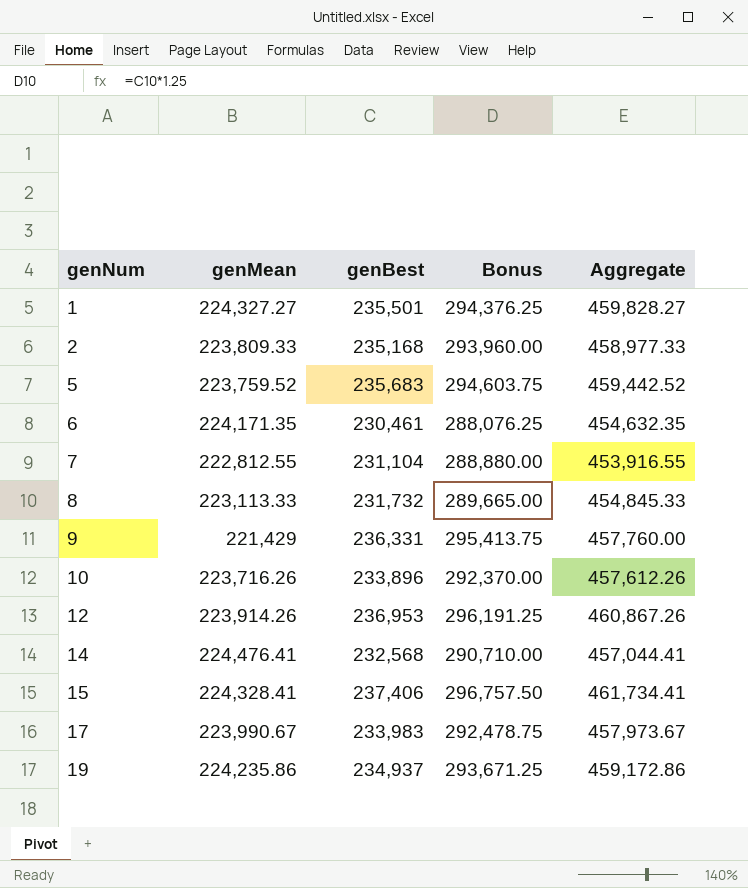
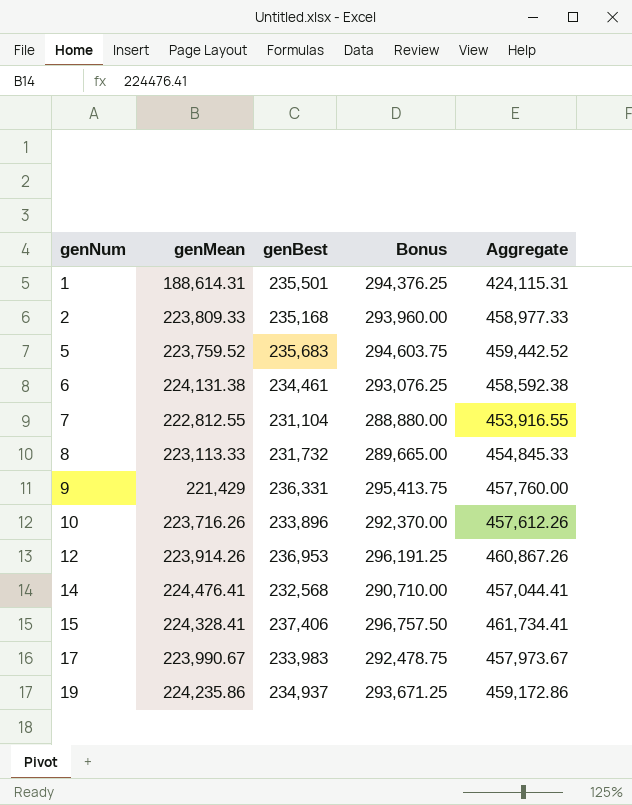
1 | genMean: 224,327.27 -> 188,614.31
1 | Aggregate: 459,828.27 -> 424,115.31
6 | genMean: 224,171.35 -> 224,131.38
6 | genBest: 230,461 -> 234,461
6 | Bonus: 288,076.25 -> 293,076.25
6 | Aggregate: 454,632.35 -> 458,592.38

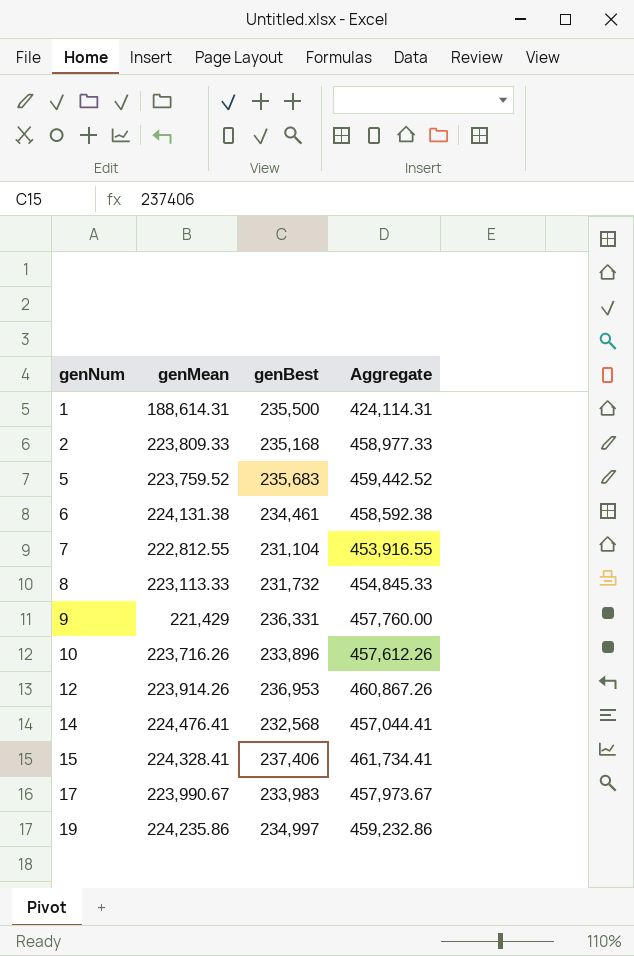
column Bonus | formula: [genBest] * 1.25 -> none
1 | genBest: 235,501 -> 235,500
1 | Aggregate: 424,115.31 -> 424,114.31
19 | genBest: 234,937 -> 234,997
19 | Aggregate: 459,172.86 -> 459,232.86

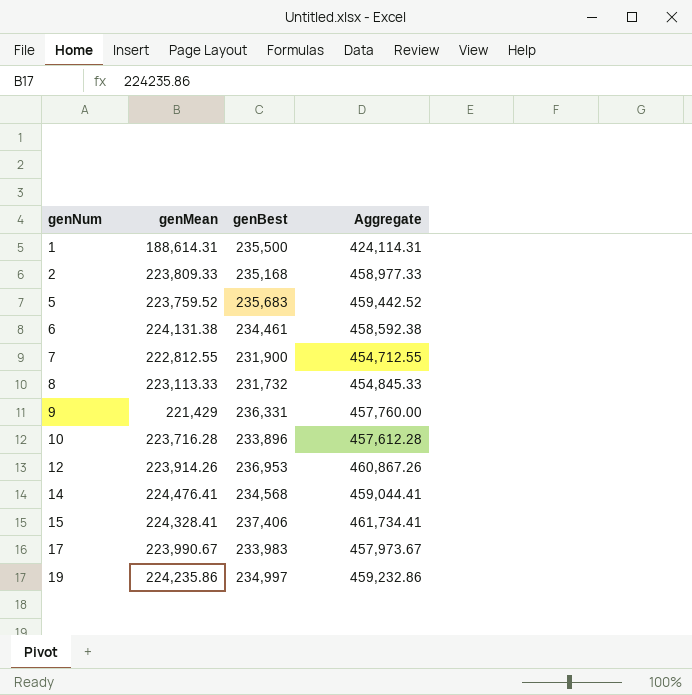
7 | genBest: 231,104 -> 231,900
7 | Aggregate: 453,916.55 -> 454,712.55
10 | genMean: 223,716.26 -> 223,716.28
10 | Aggregate: 457,612.26 -> 457,612.28
14 | genBest: 232,568 -> 234,568
14 | Aggregate: 457,044.41 -> 459,044.41

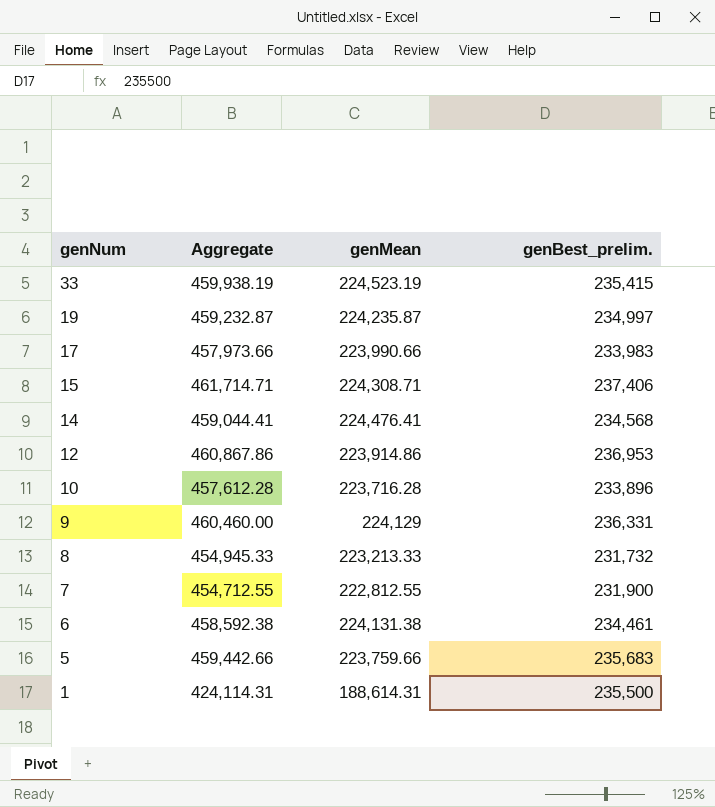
row order: genNum ascending -> genNum descending
column Aggregate | position: 4 -> 2
column name: genBest -> genBest_prelim.
row 2: 223,809.33 | 235,168 | 458,977.33 -> none
row 33: none -> 459,938.19 | 224,523.19 | 235,415
19 | Aggregate: 459,232.86 -> 459,232.87
19 | genMean: 224,235.86 -> 224,235.87
17 | Aggregate: 457,973.67 -> 457,973.66
17 | genMean: 223,990.67 -> 223,990.66
15 | Aggregate: 461,734.41 -> 461,714.71
15 | genMean: 224,328.41 -> 224,308.71
12 | Aggregate: 460,867.26 -> 460,867.86
12 | genMean: 223,914.26 -> 223,914.86
9 | Aggregate: 457,760.00 -> 460,460.00
9 | genMean: 221,429 -> 224,129
8 | Aggregate: 454,845.33 -> 454,945.33
8 | genMean: 223,113.33 -> 223,213.33
5 | Aggregate: 459,442.52 -> 459,442.66
5 | genMean: 223,759.52 -> 223,759.66

